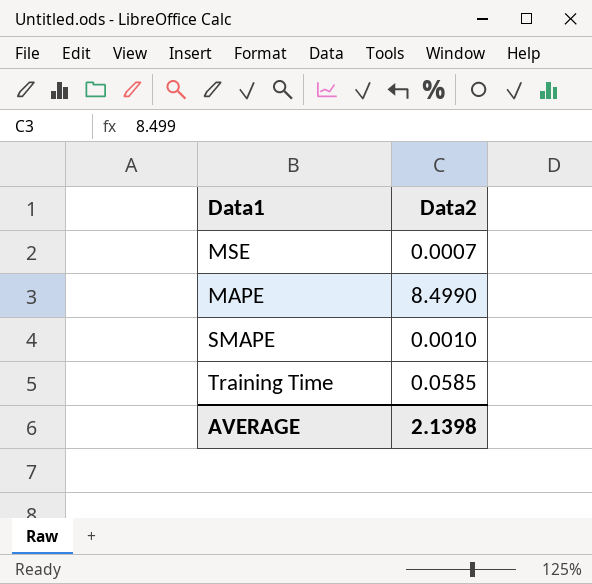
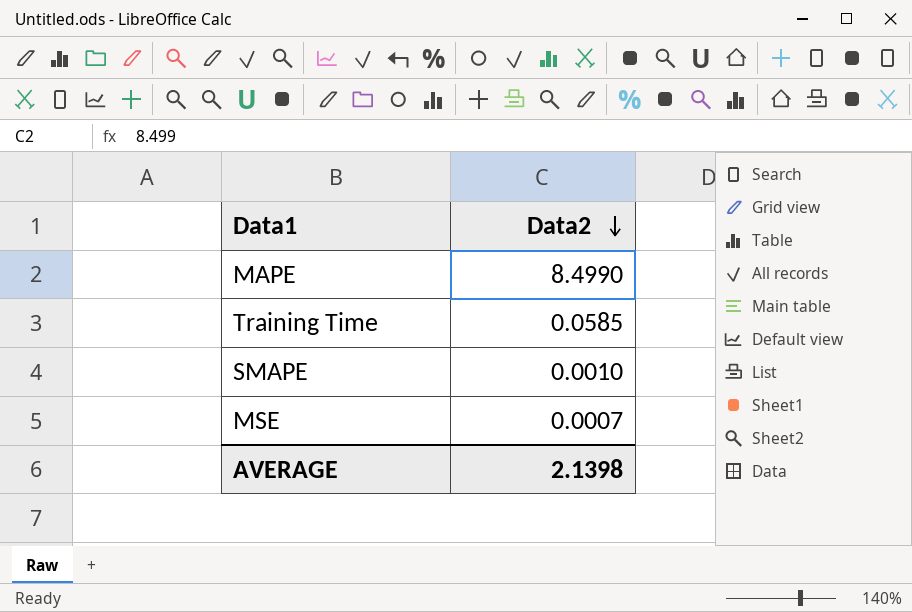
row order: none -> Data2 descending

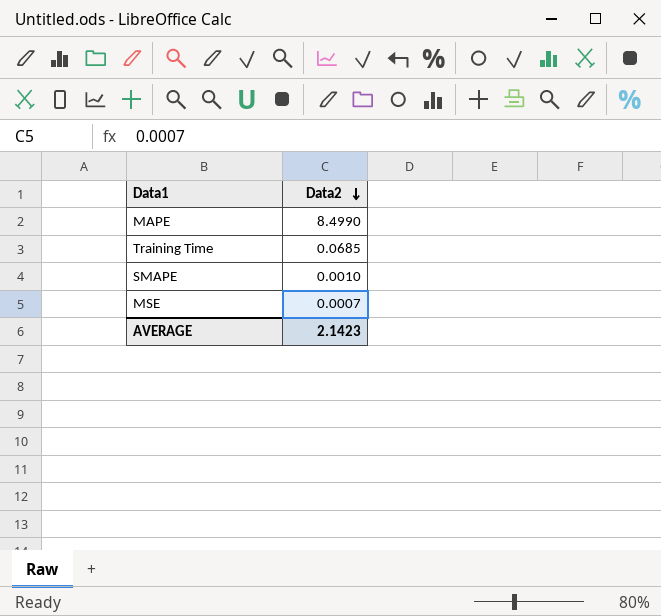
Training Time | Data2: 0.0585 -> 0.0685
AVERAGE | Data2: 2.1398 -> 2.1423

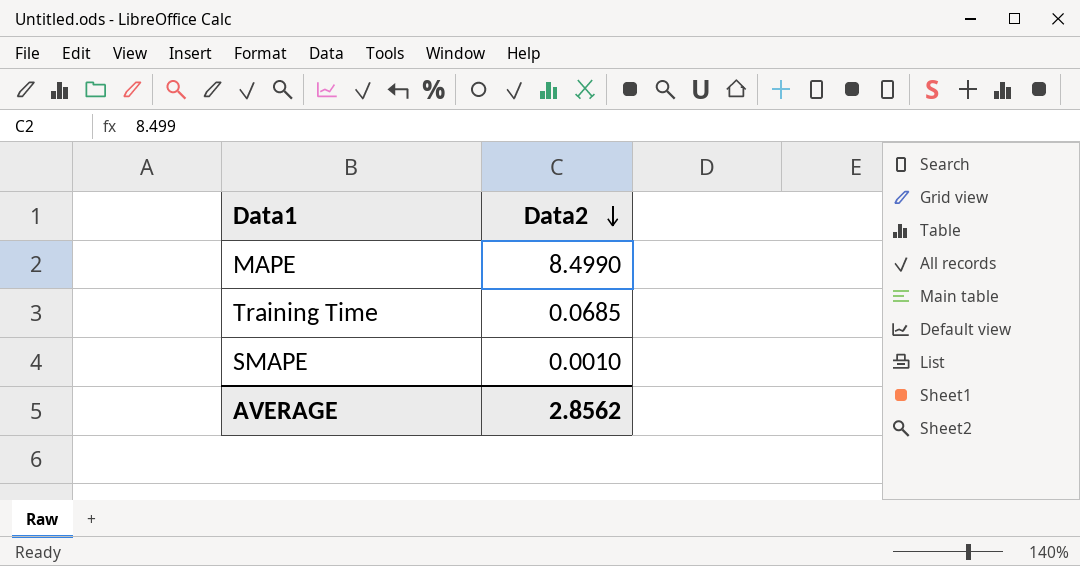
row MSE: 0.0007 -> none
AVERAGE | Data2: 2.1423 -> 2.8562

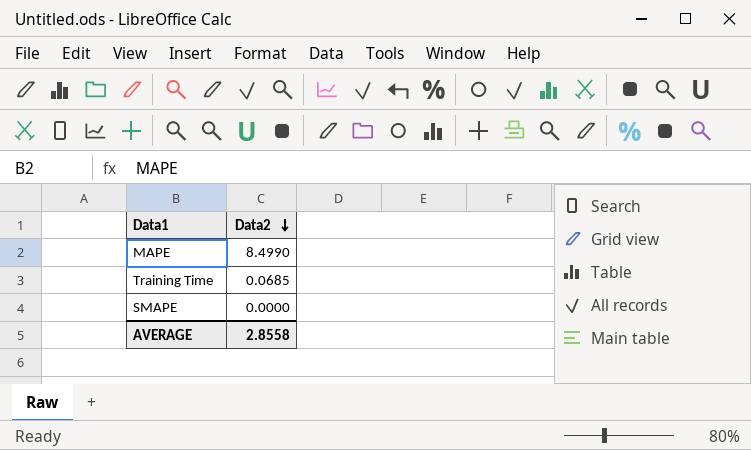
SMAPE | Data2: 0.0010 -> 0.0000
AVERAGE | Data2: 2.8562 -> 2.8558

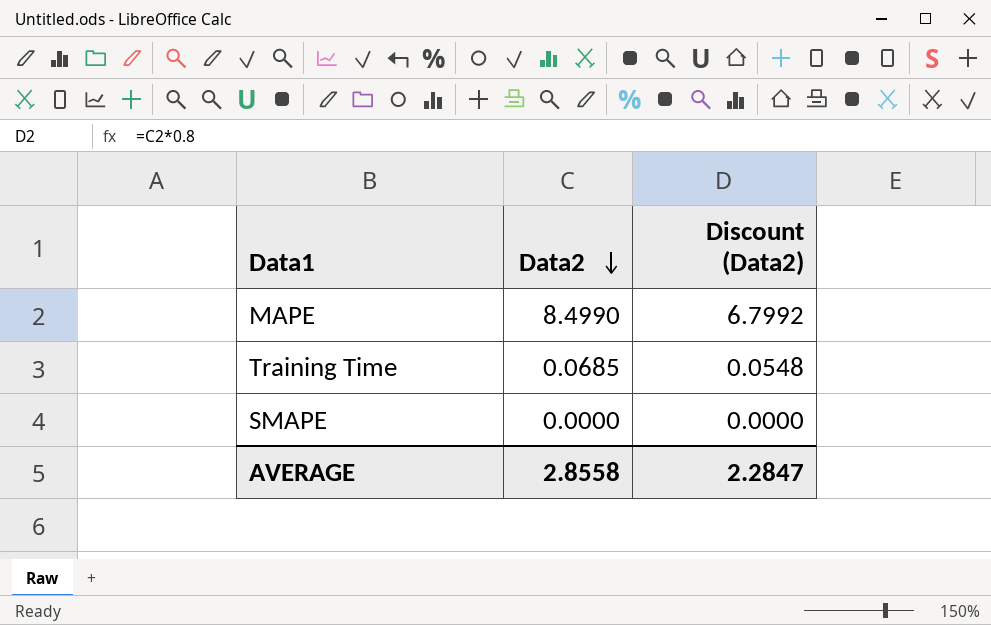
column Discount (Data2) | formula: none -> [Data2] * 0.8

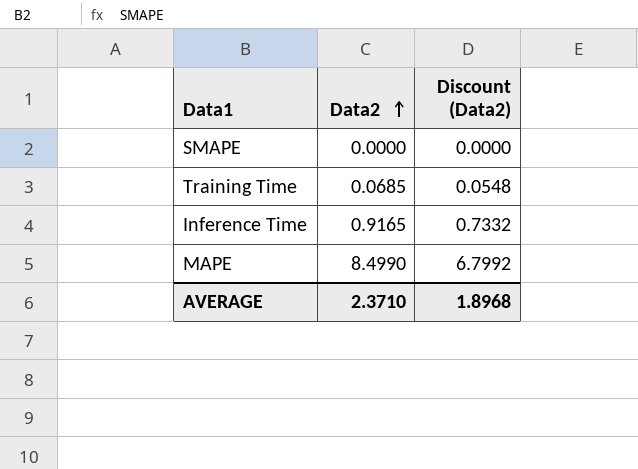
row order: Data2 descending -> Data2 ascending
row Inference Time: none -> 0.9165 | 0.7332
AVERAGE | Data2: 2.8558 -> 2.3710
AVERAGE | Discount (Data2): 2.2847 -> 1.8968

